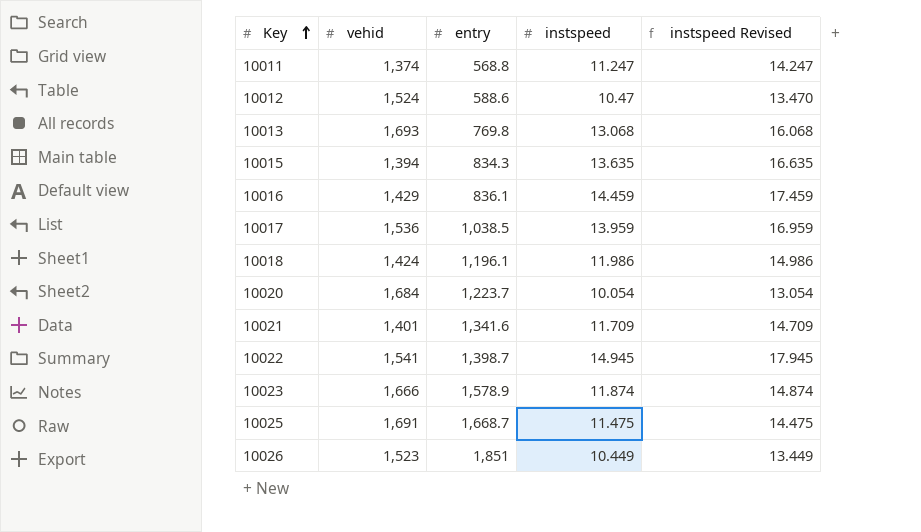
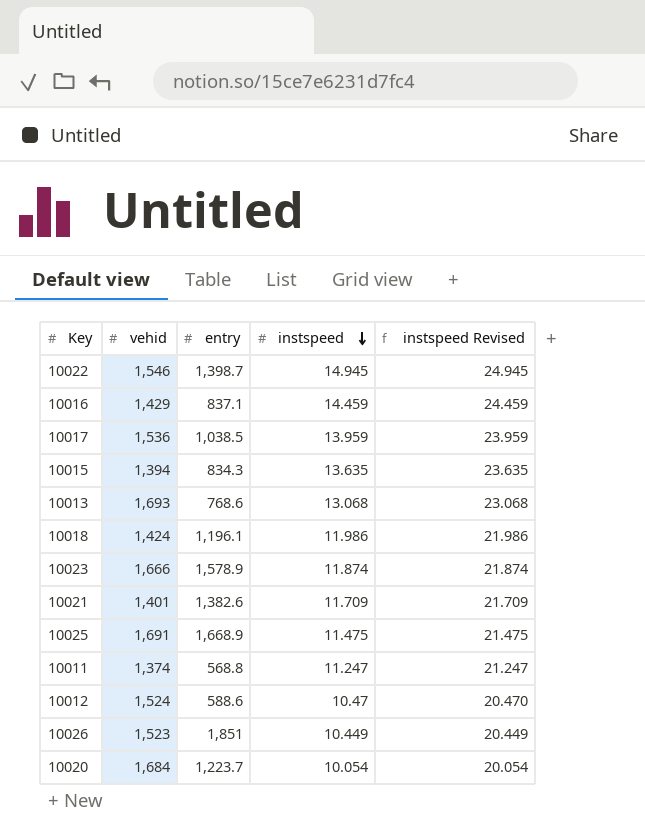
row order: Key ascending -> instspeed descending
column instspeed Revised | formula: [instspeed] + 3 -> [instspeed] + 10
10022 | vehid: 1,541 -> 1,546
10016 | entry: 836.1 -> 837.1
10013 | entry: 769.8 -> 768.6
10021 | entry: 1,341.6 -> 1,382.6
10025 | entry: 1,668.7 -> 1,668.9

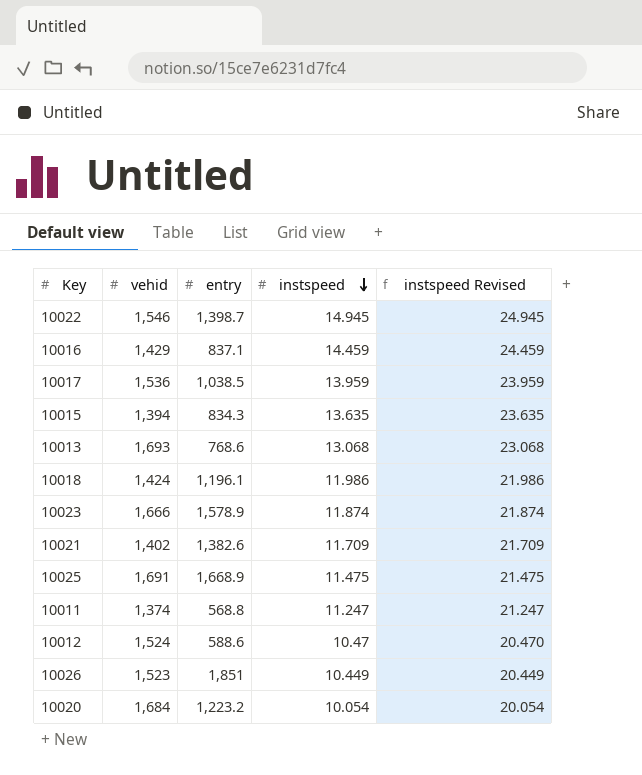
10021 | vehid: 1,401 -> 1,402
10020 | entry: 1,223.7 -> 1,223.2

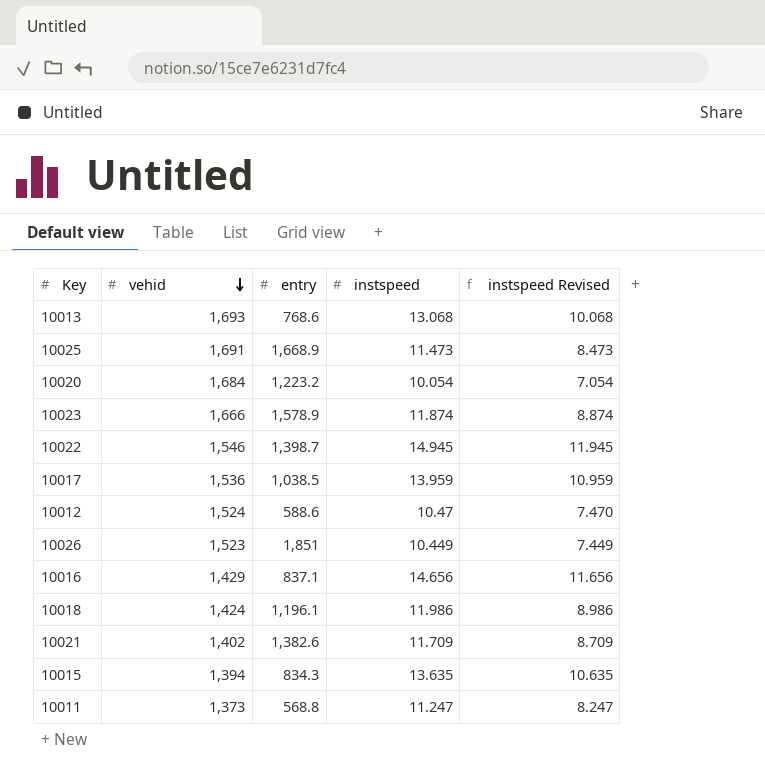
row order: instspeed descending -> vehid descending
column instspeed Revised | formula: [instspeed] + 10 -> [instspeed] - 3
10025 | instspeed: 11.475 -> 11.473
10016 | instspeed: 14.459 -> 14.656
10011 | vehid: 1,374 -> 1,373

